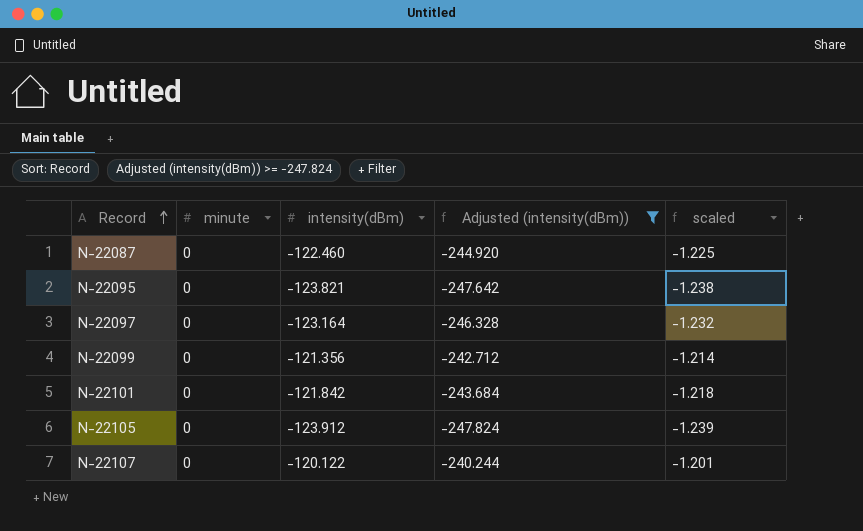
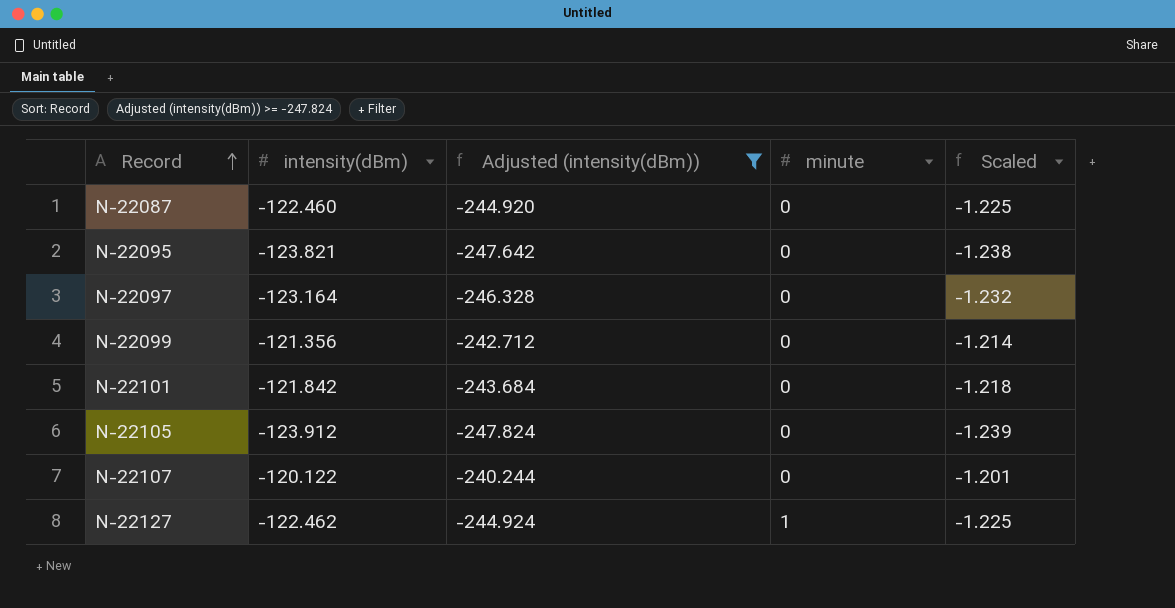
column minute | position: 2 -> 4
column name: scaled -> Scaled
row N-22127: none -> -122.462 | -244.924 | 1 | -1.225

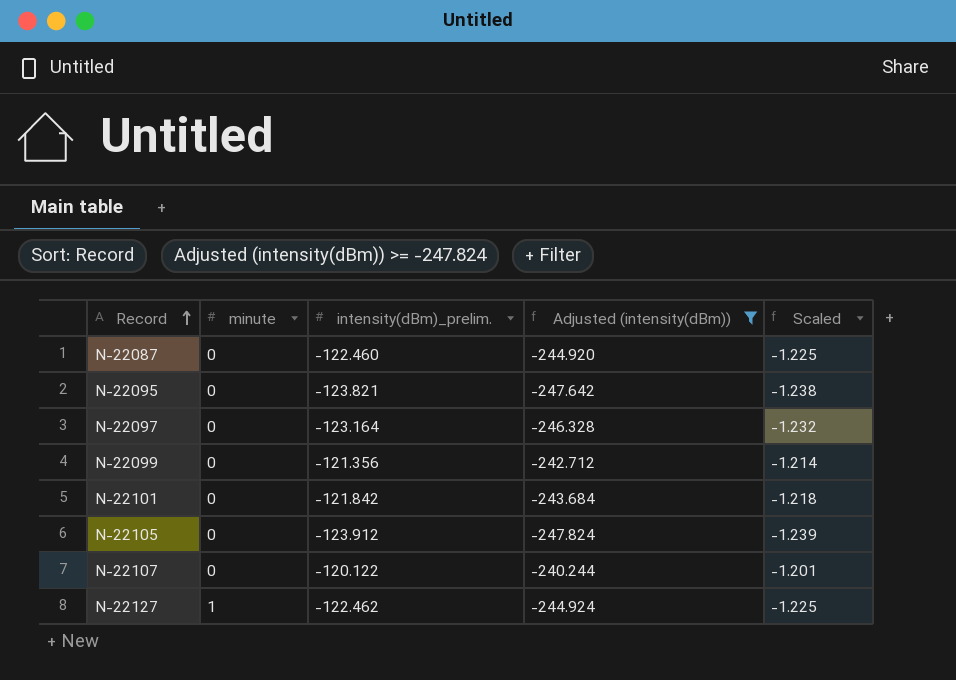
column minute | position: 4 -> 2
column name: intensity(dBm) -> intensity(dBm)_prelim.

